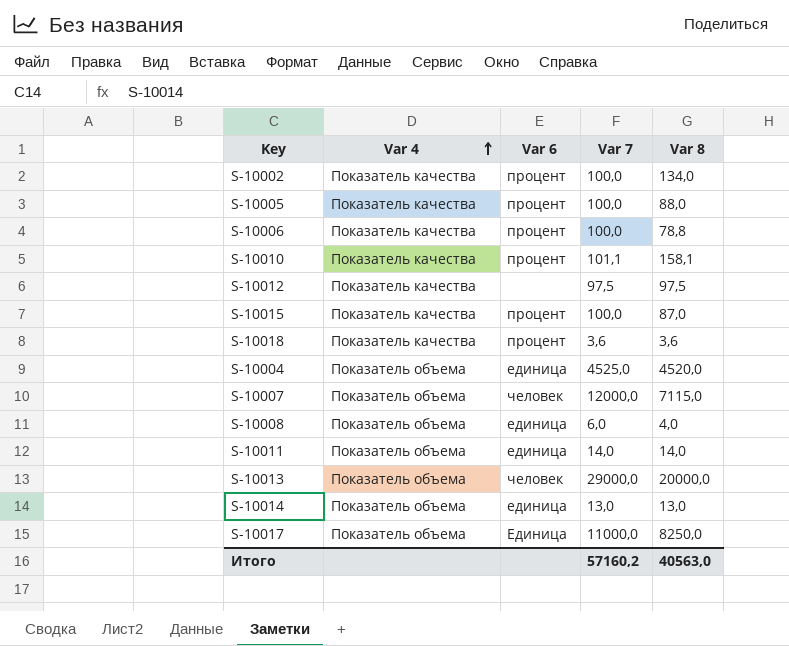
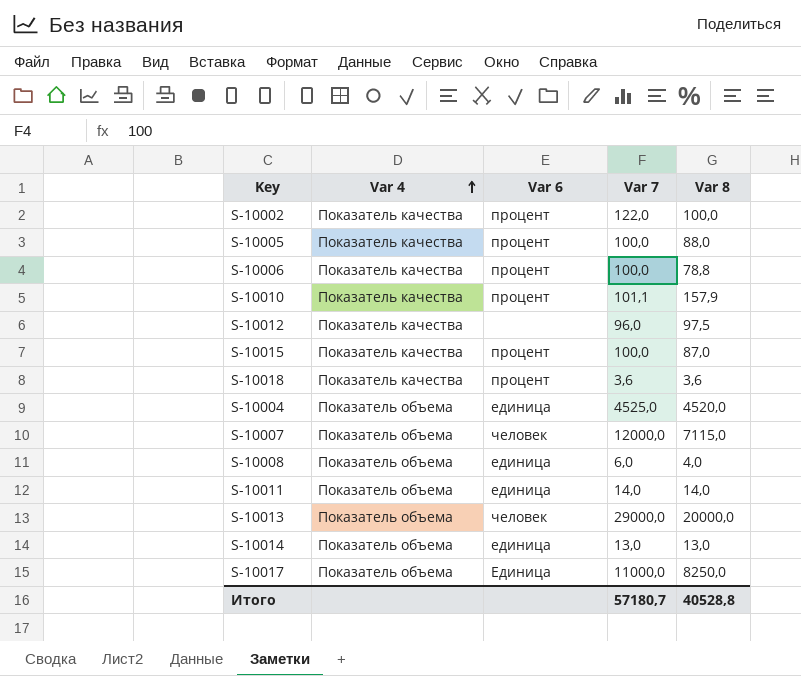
S-10002 | Var 7: 100,0 -> 122,0
S-10002 | Var 8: 134,0 -> 100,0
S-10010 | Var 8: 158,1 -> 157,9
S-10012 | Var 7: 97,5 -> 96,0
Итого | Var 7: 57160,2 -> 57180,7
Итого | Var 8: 40563,0 -> 40528,8

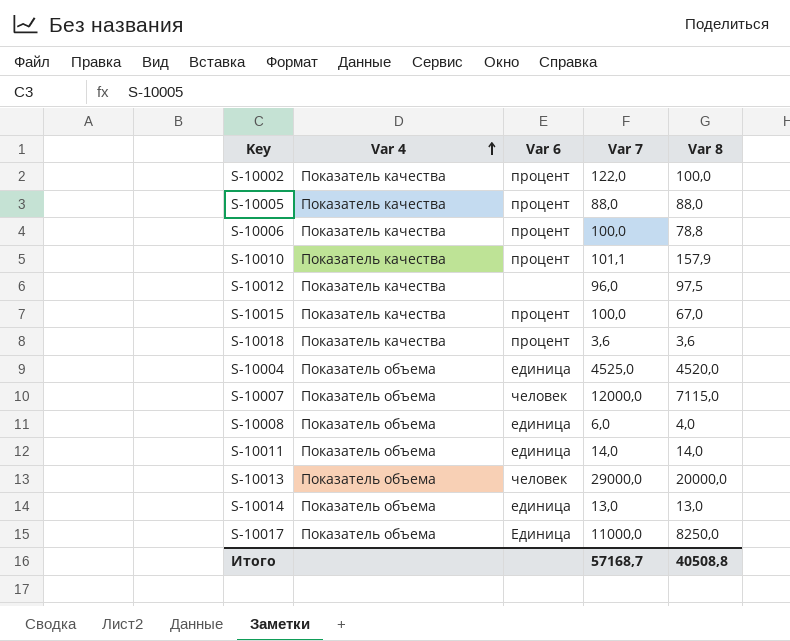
S-10005 | Var 7: 100,0 -> 88,0
S-10015 | Var 8: 87,0 -> 67,0
Итого | Var 7: 57180,7 -> 57168,7
Итого | Var 8: 40528,8 -> 40508,8

